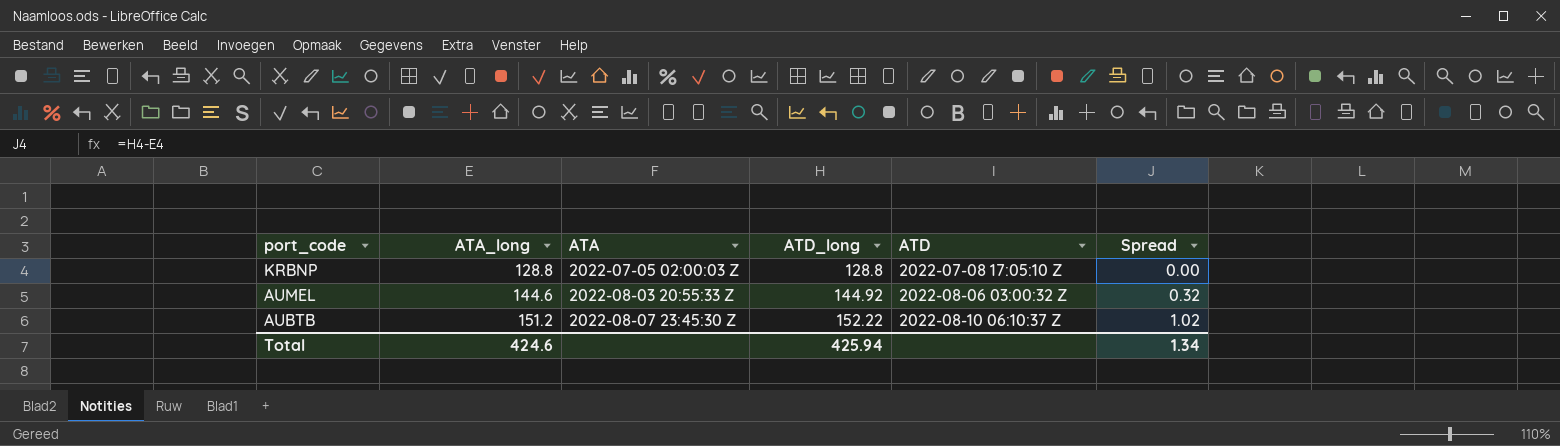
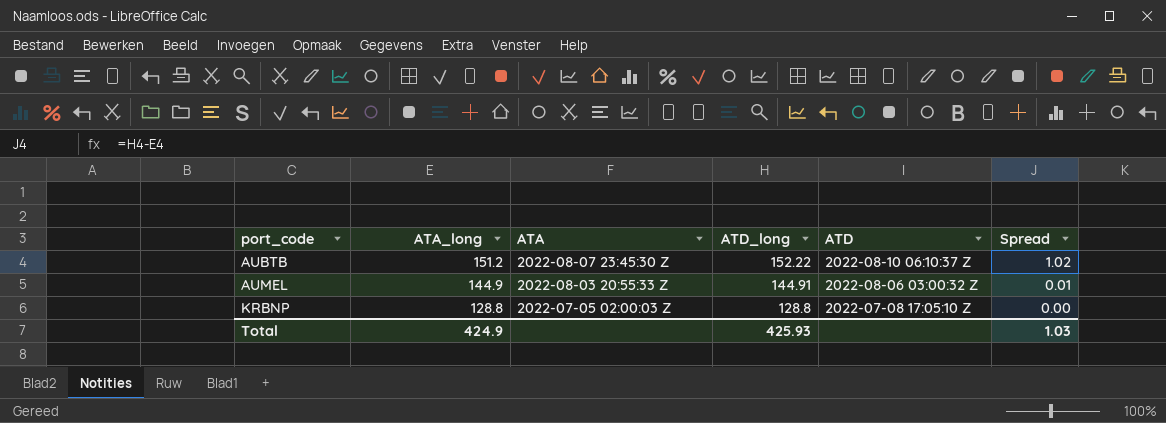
row order: port_code descending -> port_code ascending
AUMEL | ATA_long: 144.6 -> 144.9
AUMEL | ATD_long: 144.92 -> 144.91
AUMEL | Spread: 0.32 -> 0.01
Total | ATA_long: 424.6 -> 424.9
Total | ATD_long: 425.94 -> 425.93
Total | Spread: 1.34 -> 1.03

